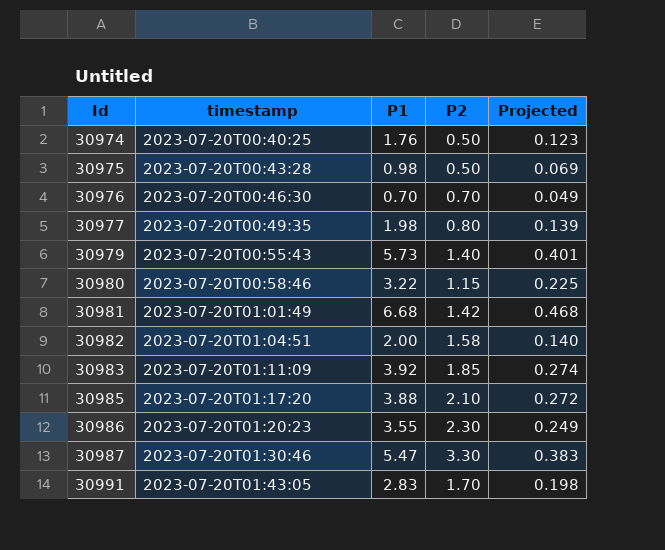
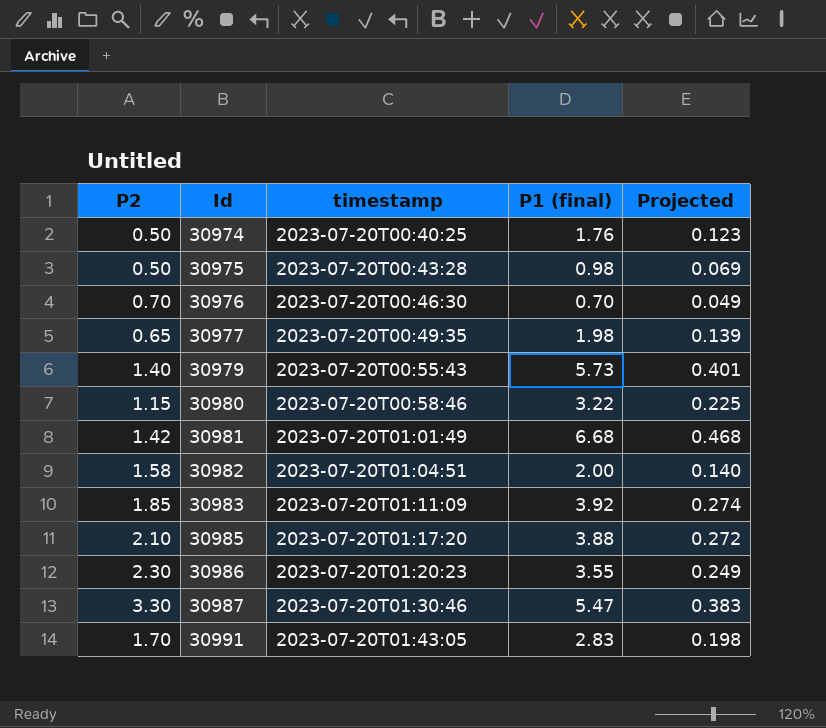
column P2 | position: 4 -> 1
column name: P1 -> P1 (final)
30977 | P2: 0.80 -> 0.65

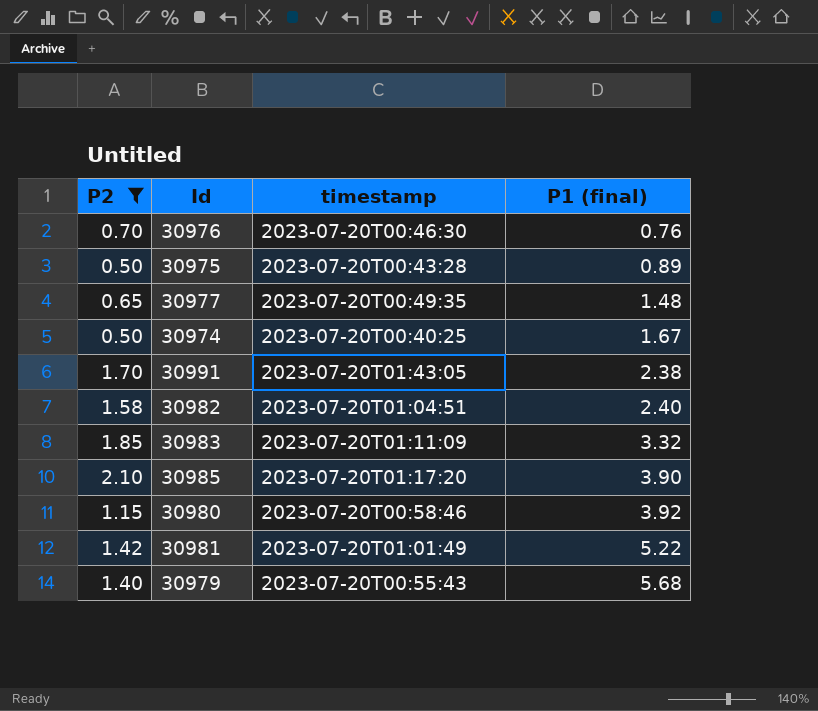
filter: none -> P2 <= 2.10
row order: Id ascending -> P1 (final) ascending
column Projected | formula: [P1 (final)] * 0.07 -> none
30976 | P1 (final): 0.70 -> 0.76
30975 | P1 (final): 0.98 -> 0.89
30977 | P1 (final): 1.98 -> 1.48
30974 | P1 (final): 1.76 -> 1.67
30991 | P1 (final): 2.83 -> 2.38
30982 | P1 (final): 2.00 -> 2.40
30983 | P1 (final): 3.92 -> 3.32
30985 | P1 (final): 3.88 -> 3.90
30980 | P1 (final): 3.22 -> 3.92
30981 | P1 (final): 6.68 -> 5.22
30979 | P1 (final): 5.73 -> 5.68

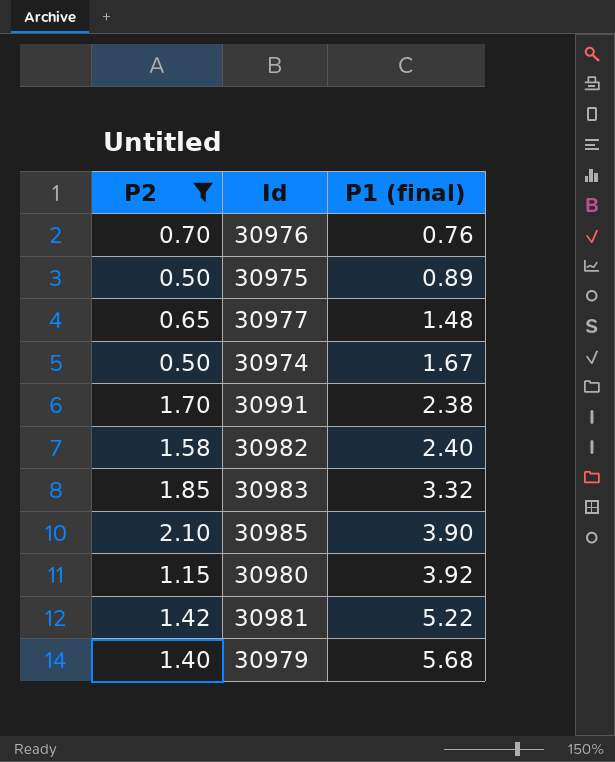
column timestamp | position: 3 -> none

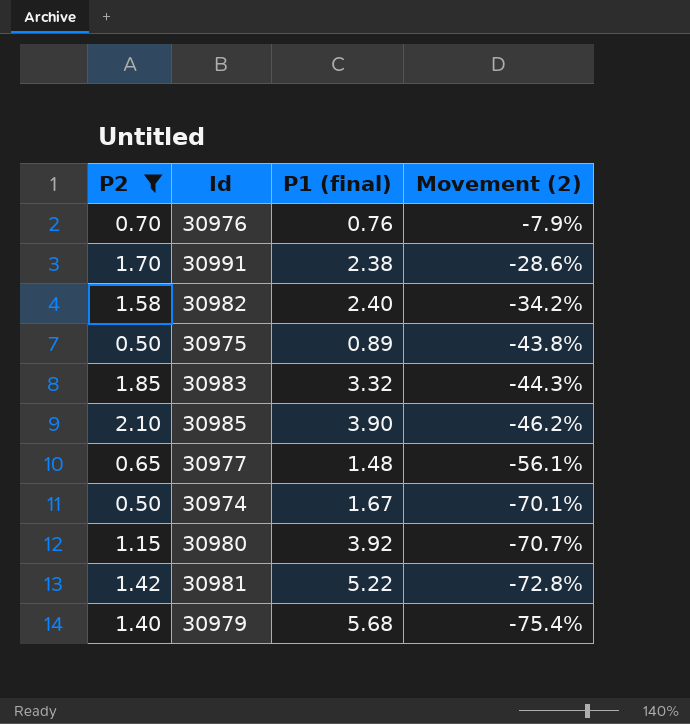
row order: P1 (final) ascending -> Movement (2) descending
column Movement (2) | formula: none -> ([P2] - [P1 (final)]) / [P1 (final)]

